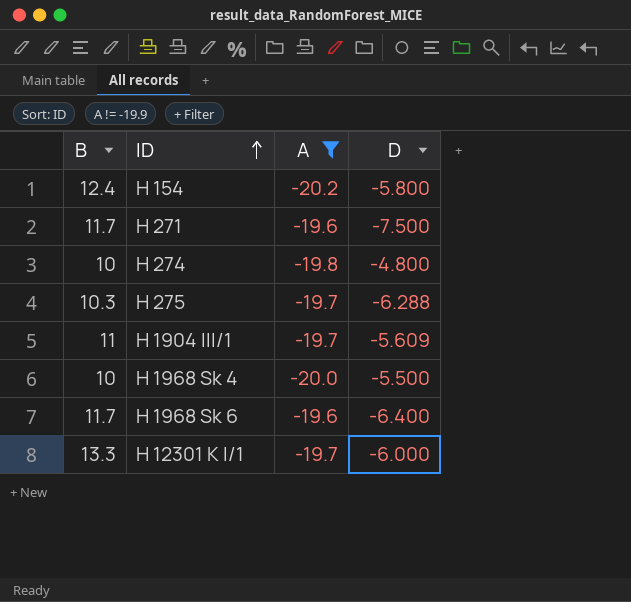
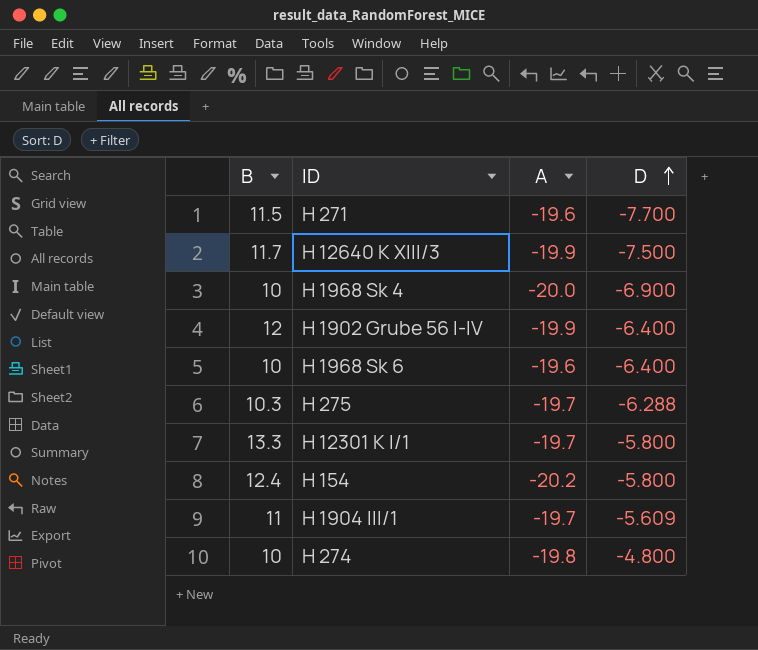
filter: A != -19.9 -> none
row order: ID ascending -> D ascending
H 271 | B: 11.7 -> 11.5
H 271 | D: -7.500 -> -7.700
H 1968 Sk 4 | D: -5.500 -> -6.900
H 1968 Sk 6 | B: 11.7 -> 10
H 12301 K I/1 | D: -6.000 -> -5.800

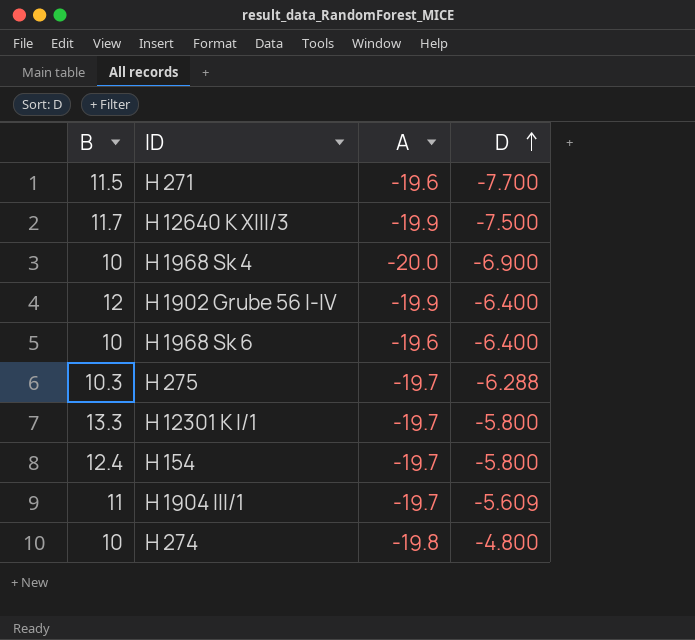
H 154 | A: -20.2 -> -19.7

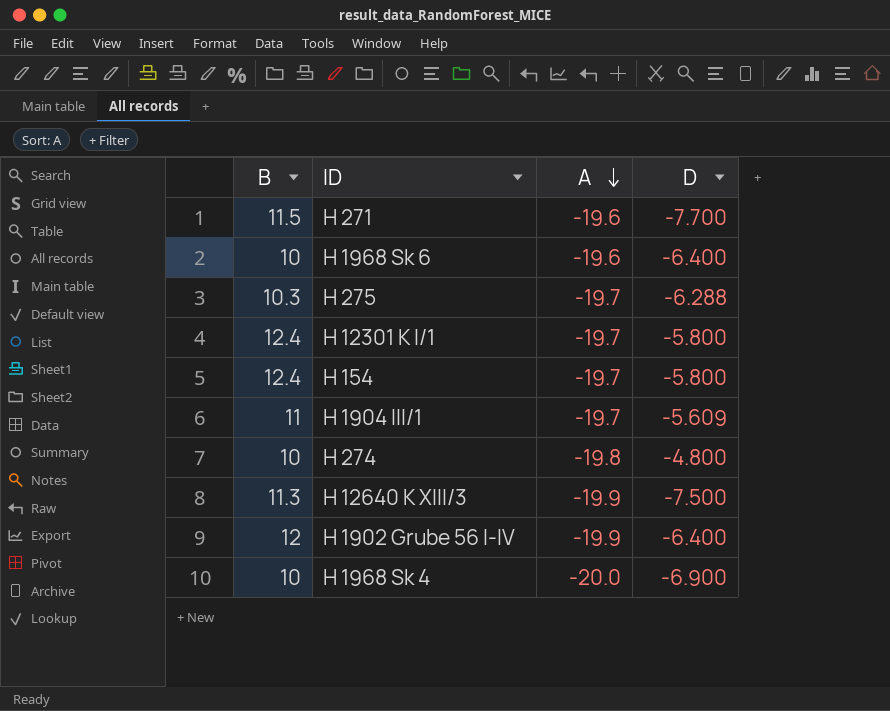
row order: D ascending -> A descending
H 12301 K I/1 | B: 13.3 -> 12.4
H 12640 K XIII/3 | B: 11.7 -> 11.3

